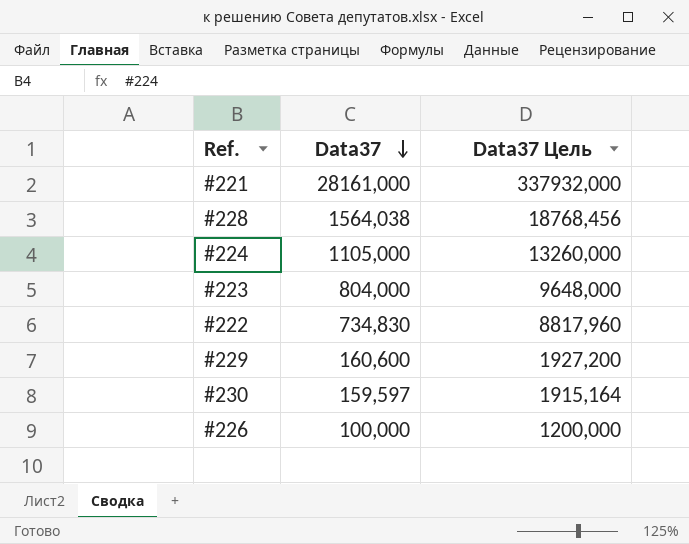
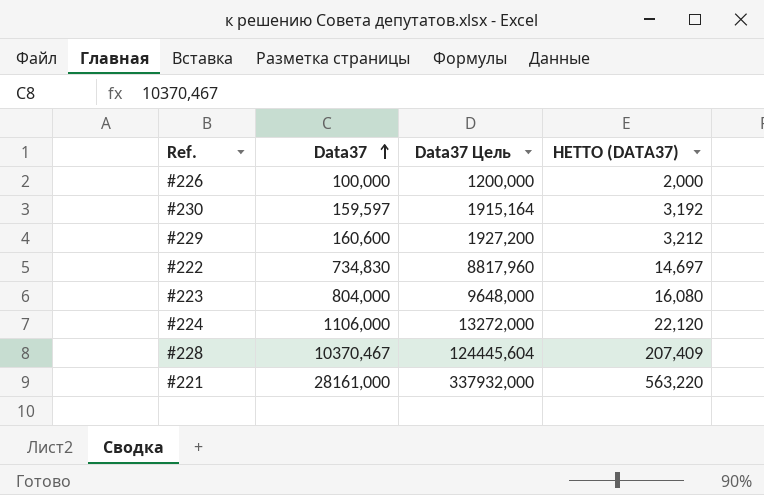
row order: Data37 descending -> Data37 ascending
column НЕТТО (DATA37) | formula: none -> [Data37] * 0,02
#224 | Data37: 1105,000 -> 1106,000
#224 | Data37 Цель: 13260,000 -> 13272,000
#228 | Data37: 1564,038 -> 10370,467
#228 | Data37 Цель: 18768,456 -> 124445,604

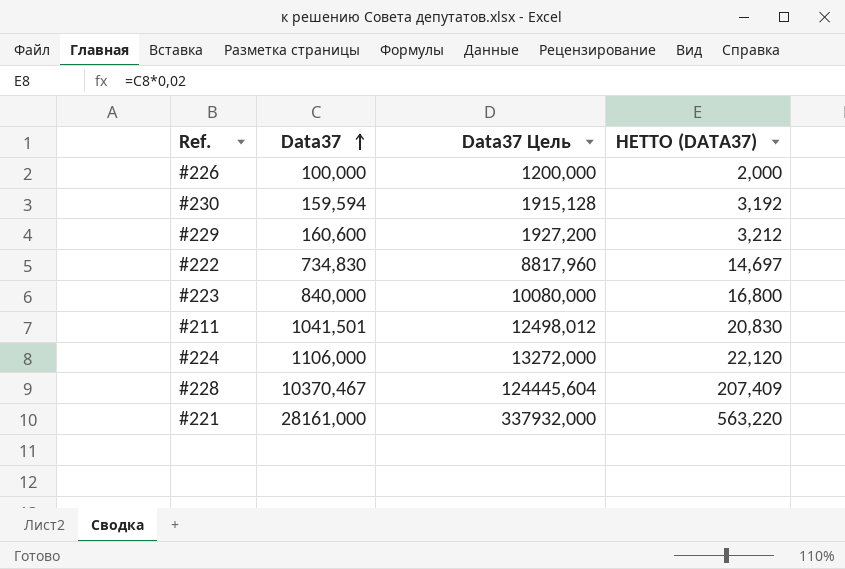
#230 | Data37: 159,597 -> 159,594
#230 | Data37 Цель: 1915,164 -> 1915,128
#223 | Data37: 804,000 -> 840,000
#223 | Data37 Цель: 9648,000 -> 10080,000
#223 | НЕТТО (DATA37): 16,080 -> 16,800
row #211: none -> 1041,501 | 12498,012 | 20,830

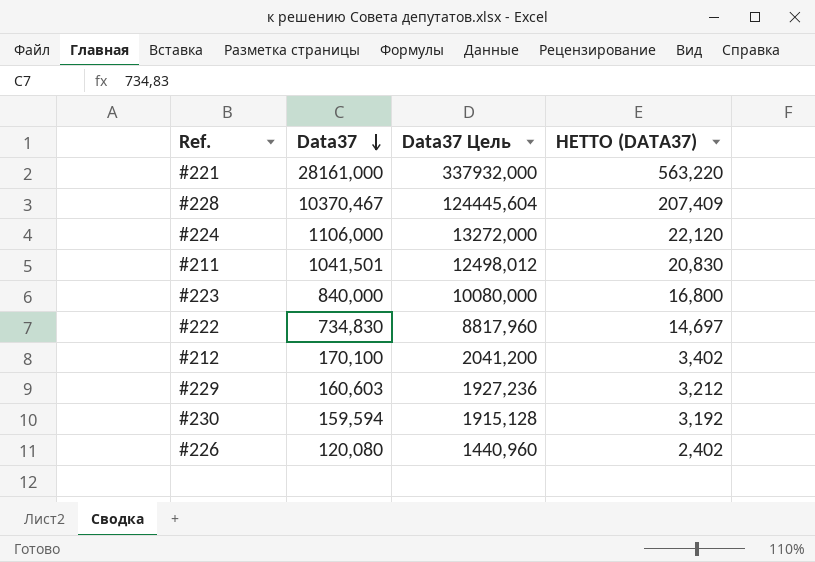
row order: Data37 ascending -> Data37 descending
row #212: none -> 170,100 | 2041,200 | 3,402
#229 | Data37: 160,600 -> 160,603
#229 | Data37 Цель: 1927,200 -> 1927,236
#226 | Data37: 100,000 -> 120,080
#226 | Data37 Цель: 1200,000 -> 1440,960
#226 | НЕТТО (DATA37): 2,000 -> 2,402

